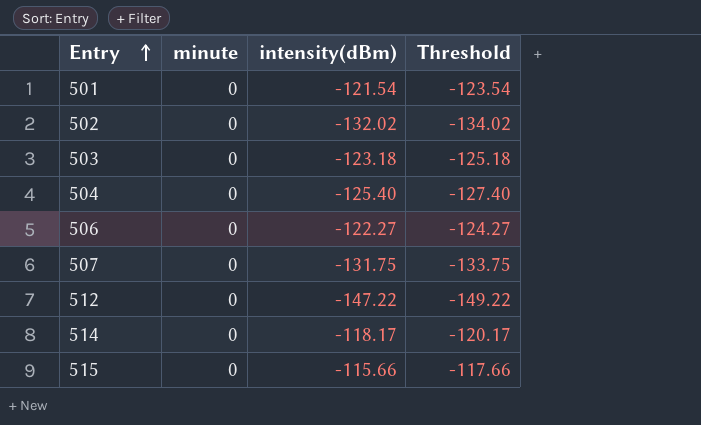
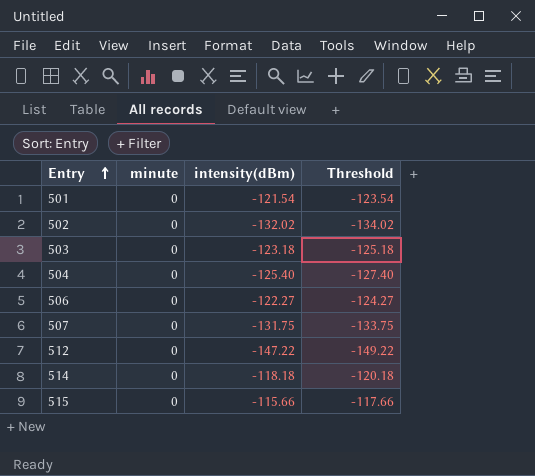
514 | intensity(dBm): -118.17 -> -118.18
514 | Threshold: -120.17 -> -120.18

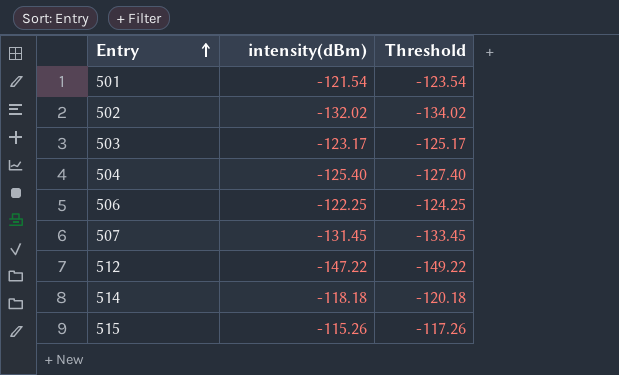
column minute | position: 2 -> none
503 | intensity(dBm): -123.18 -> -123.17
503 | Threshold: -125.18 -> -125.17
506 | intensity(dBm): -122.27 -> -122.25
506 | Threshold: -124.27 -> -124.25
507 | intensity(dBm): -131.75 -> -131.45
507 | Threshold: -133.75 -> -133.45
515 | intensity(dBm): -115.66 -> -115.26
515 | Threshold: -117.66 -> -117.26

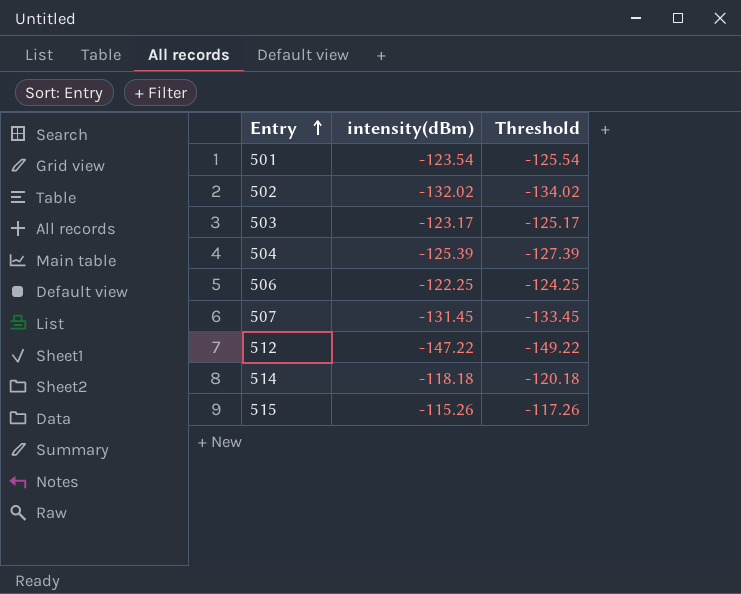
501 | intensity(dBm): -121.54 -> -123.54
501 | Threshold: -123.54 -> -125.54
504 | intensity(dBm): -125.40 -> -125.39
504 | Threshold: -127.40 -> -127.39

